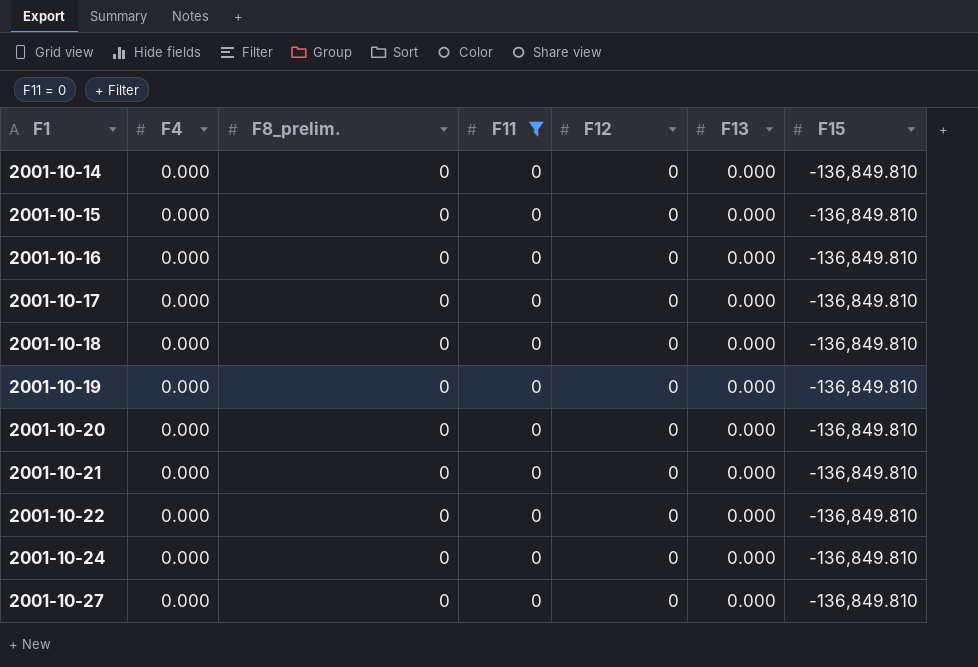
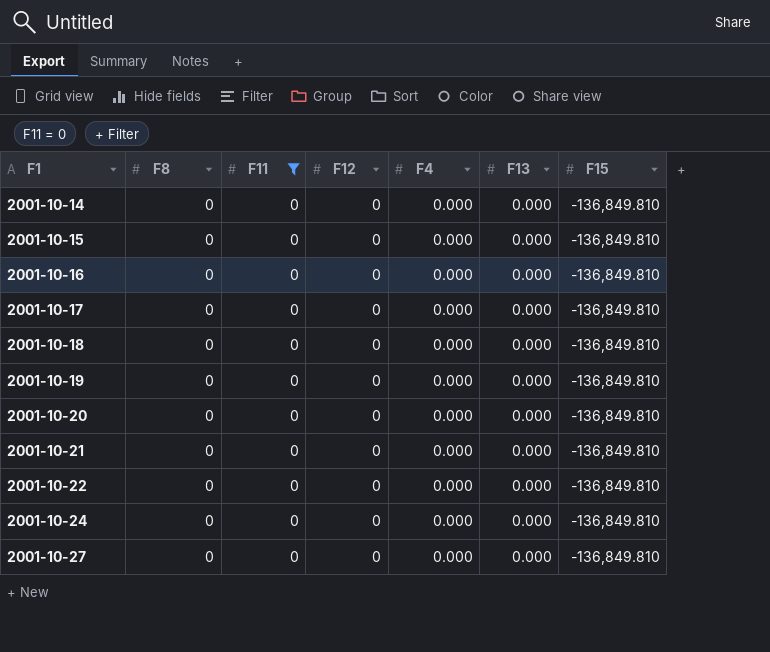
column name: F8_prelim. -> F8
column F4 | position: 2 -> 5

